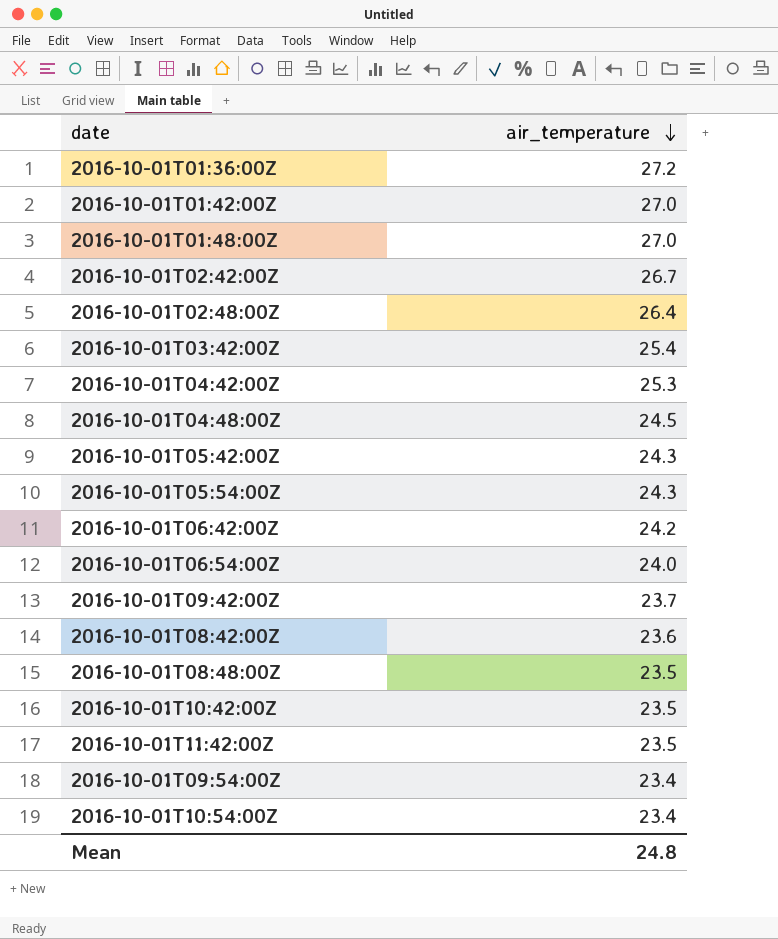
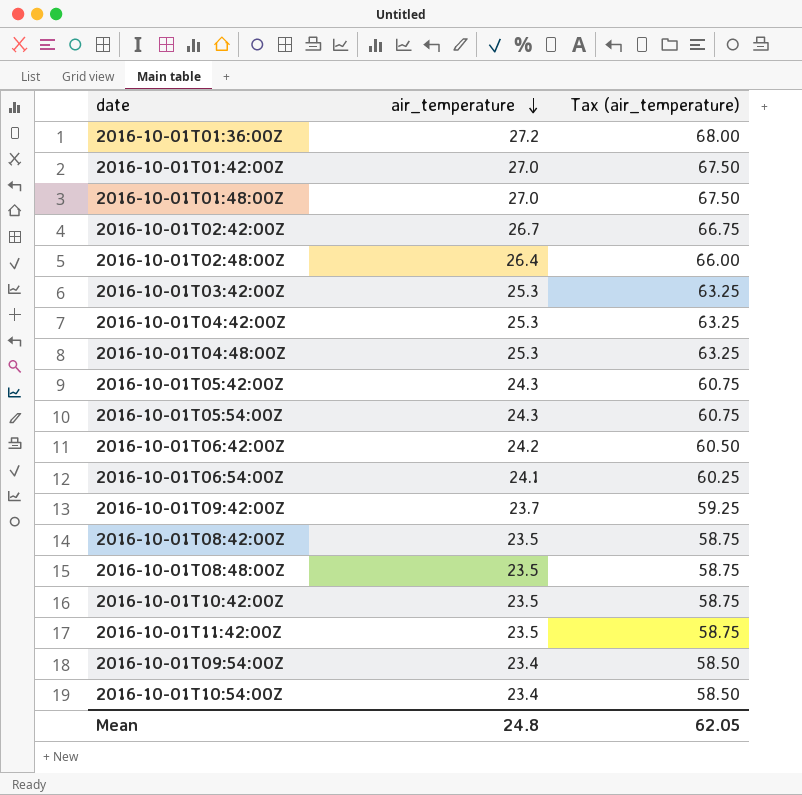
column Tax (air_temperature) | formula: none -> [air_temperature] * 2.5
2016-10-01T03:42:00Z | air_temperature: 25.4 -> 25.3
2016-10-01T04:48:00Z | air_temperature: 24.5 -> 25.3
2016-10-01T06:54:00Z | air_temperature: 24.0 -> 24.1
2016-10-01T08:42:00Z | air_temperature: 23.6 -> 23.5

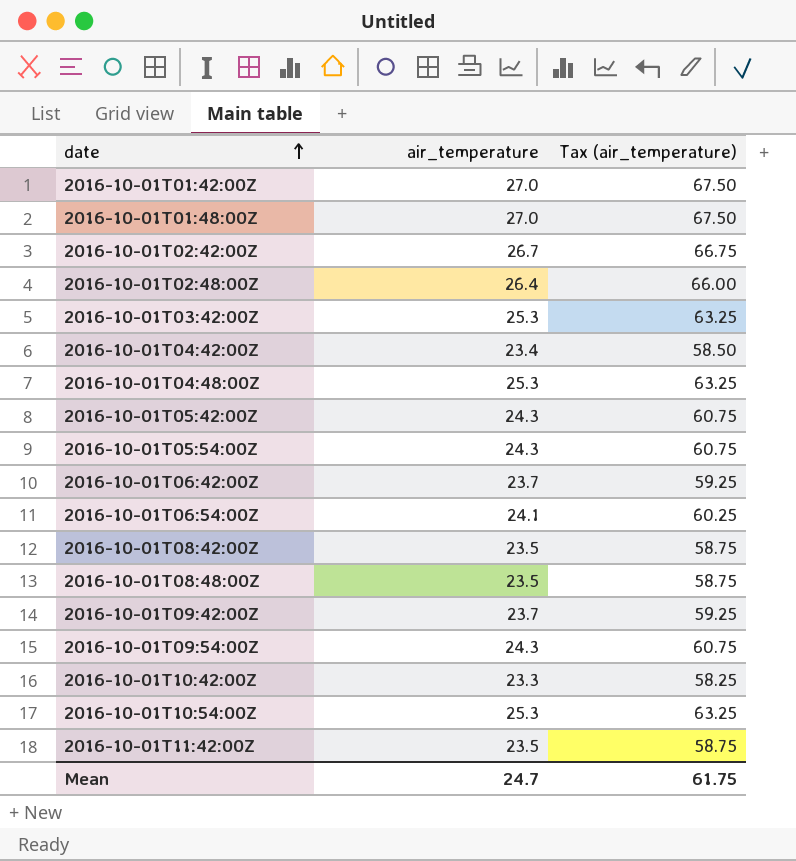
row order: air_temperature descending -> date ascending
row 2016-10-01T01:36:00Z: 27.2 | 68.00 -> none
2016-10-01T04:42:00Z | air_temperature: 25.3 -> 23.4
2016-10-01T04:42:00Z | Tax (air_temperature): 63.25 -> 58.50
2016-10-01T06:42:00Z | air_temperature: 24.2 -> 23.7
2016-10-01T06:42:00Z | Tax (air_temperature): 60.50 -> 59.25
2016-10-01T09:54:00Z | air_temperature: 23.4 -> 24.3
2016-10-01T09:54:00Z | Tax (air_temperature): 58.50 -> 60.75
2016-10-01T10:42:00Z | air_temperature: 23.5 -> 23.3
2016-10-01T10:42:00Z | Tax (air_temperature): 58.75 -> 58.25
2016-10-01T10:54:00Z | air_temperature: 23.4 -> 25.3
2016-10-01T10:54:00Z | Tax (air_temperature): 58.50 -> 63.25
Mean | air_temperature: 24.8 -> 24.7
Mean | Tax (air_temperature): 62.05 -> 61.75

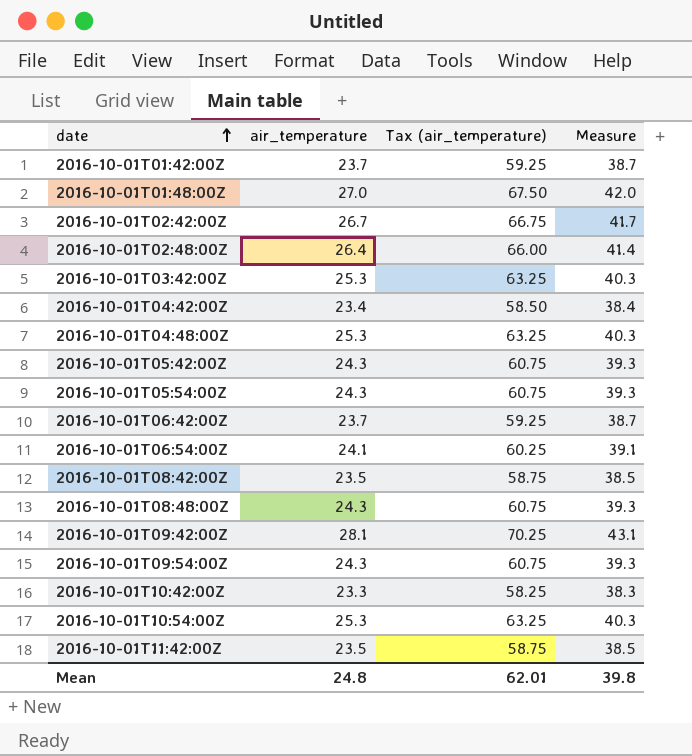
column Measure | formula: none -> [air_temperature] + 15
2016-10-01T01:42:00Z | air_temperature: 27.0 -> 23.7
2016-10-01T01:42:00Z | Tax (air_temperature): 67.50 -> 59.25
2016-10-01T08:48:00Z | air_temperature: 23.5 -> 24.3
2016-10-01T08:48:00Z | Tax (air_temperature): 58.75 -> 60.75
2016-10-01T09:42:00Z | air_temperature: 23.7 -> 28.1
2016-10-01T09:42:00Z | Tax (air_temperature): 59.25 -> 70.25
Mean | air_temperature: 24.7 -> 24.8
Mean | Tax (air_temperature): 61.75 -> 62.01

